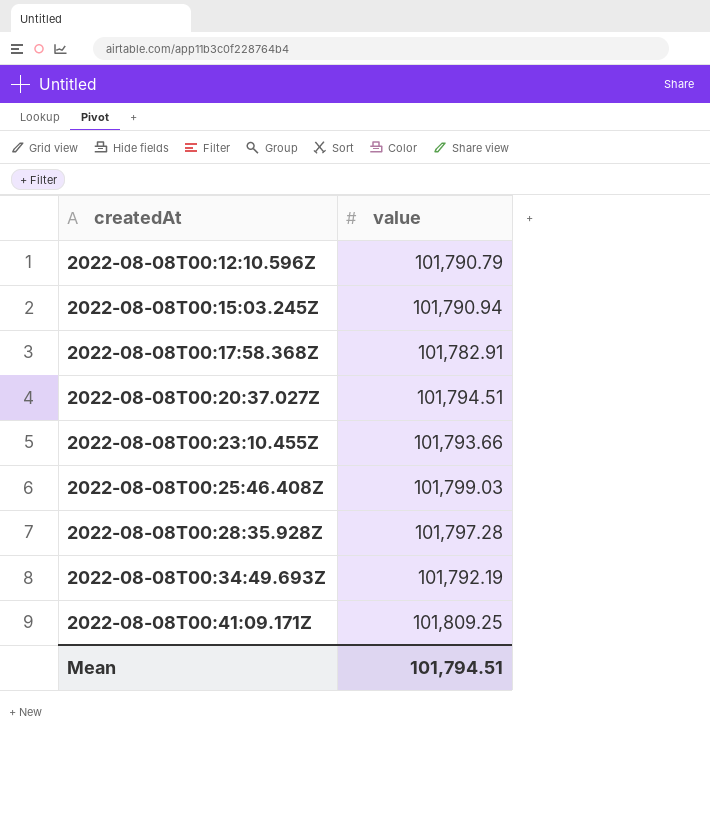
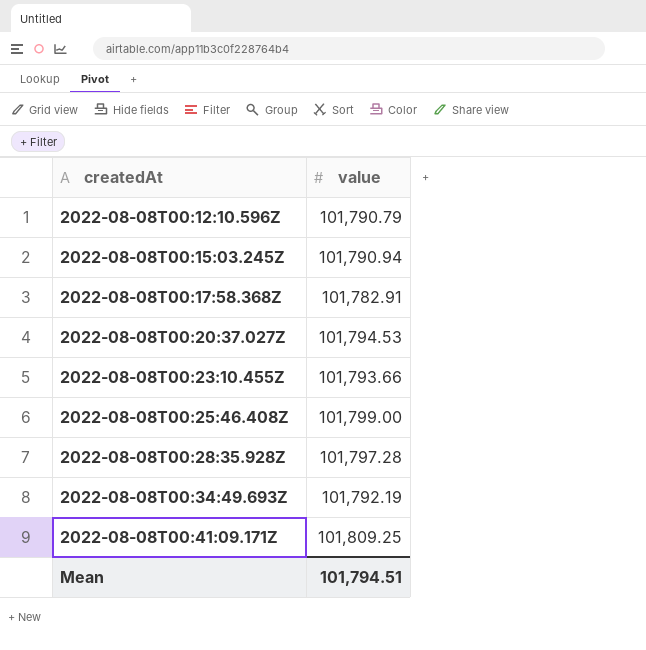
2022-08-08T00:20:37.027Z | value: 101,794.51 -> 101,794.53
2022-08-08T00:25:46.408Z | value: 101,799.03 -> 101,799.00

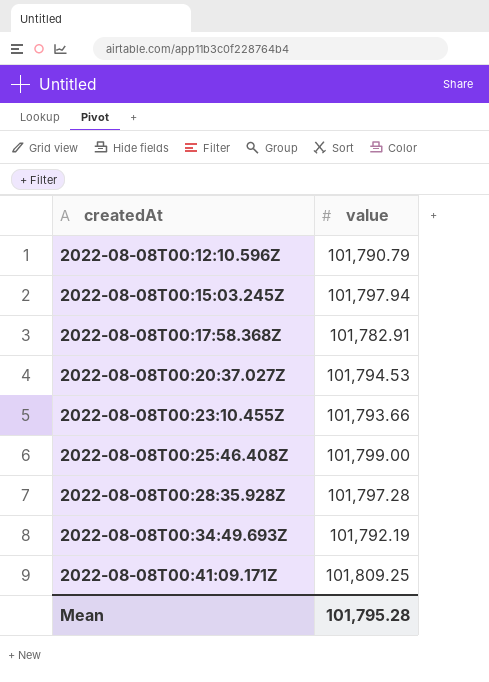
2022-08-08T00:15:03.245Z | value: 101,790.94 -> 101,797.94
Mean | value: 101,794.51 -> 101,795.28

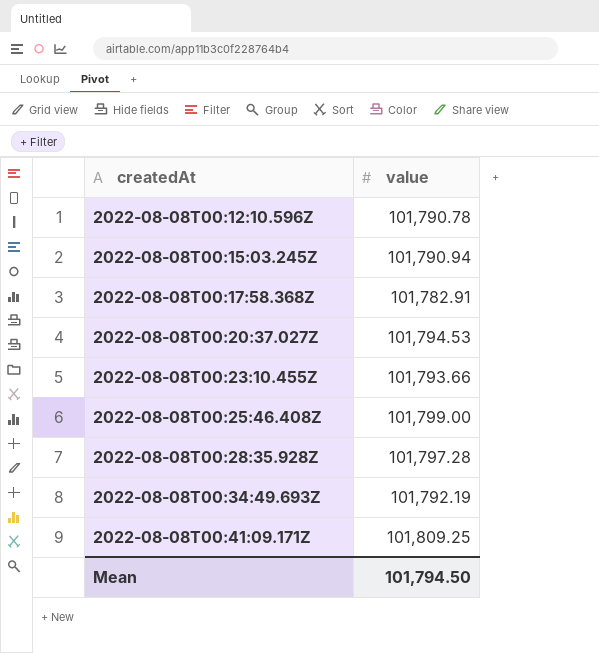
2022-08-08T00:12:10.596Z | value: 101,790.79 -> 101,790.78
2022-08-08T00:15:03.245Z | value: 101,797.94 -> 101,790.94
Mean | value: 101,795.28 -> 101,794.50

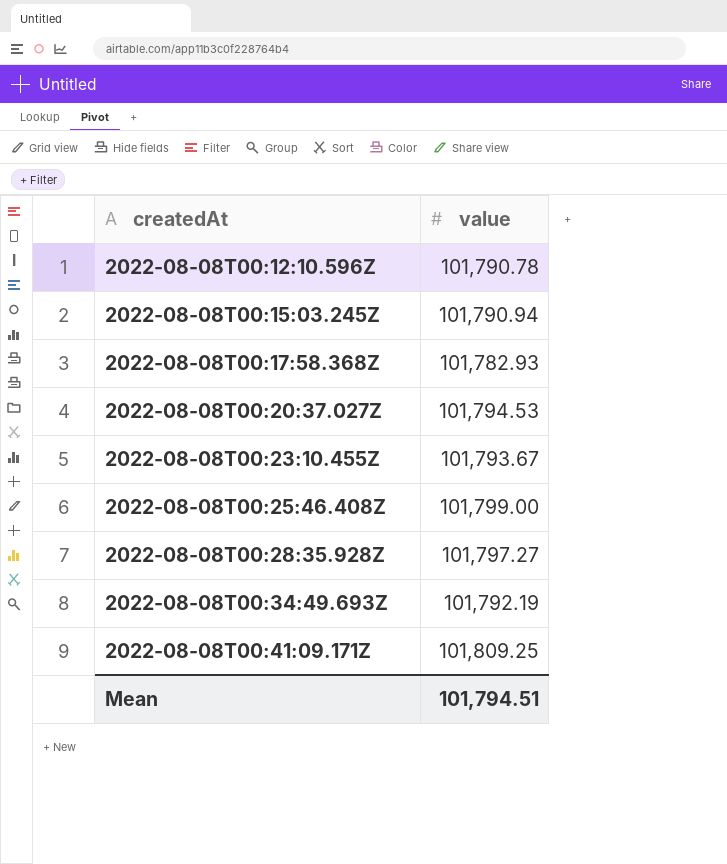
2022-08-08T00:17:58.368Z | value: 101,782.91 -> 101,782.93
2022-08-08T00:23:10.455Z | value: 101,793.66 -> 101,793.67
2022-08-08T00:28:35.928Z | value: 101,797.28 -> 101,797.27
Mean | value: 101,794.50 -> 101,794.51

